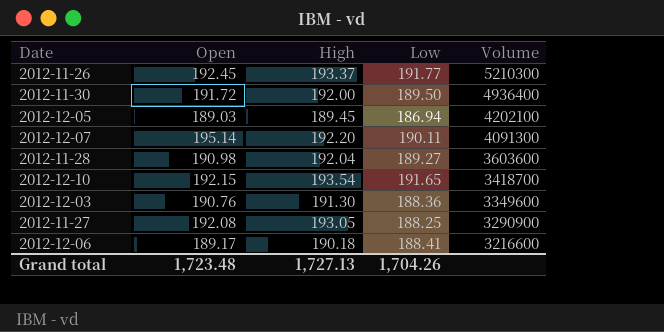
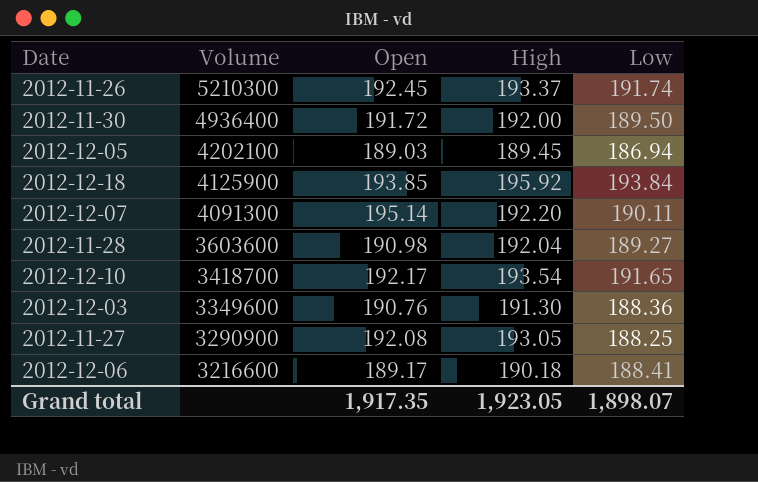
column Volume | position: 5 -> 2
2012-11-26 | Low: 191.77 -> 191.74
row 2012-12-18: none -> 4125900 | 193.85 | 195.92 | 193.84
2012-12-10 | Open: 192.15 -> 192.17
Grand total | Open: 1,723.48 -> 1,917.35
Grand total | High: 1,727.13 -> 1,923.05
Grand total | Low: 1,704.26 -> 1,898.07

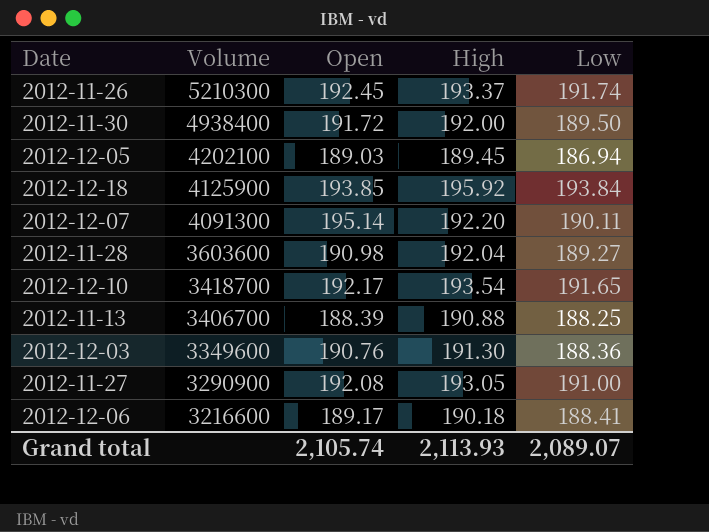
2012-11-30 | Volume: 4936400 -> 4938400
row 2012-11-13: none -> 3406700 | 188.39 | 190.88 | 188.25
2012-11-27 | Low: 188.25 -> 191.00
Grand total | Open: 1,917.35 -> 2,105.74
Grand total | High: 1,923.05 -> 2,113.93
Grand total | Low: 1,898.07 -> 2,089.07

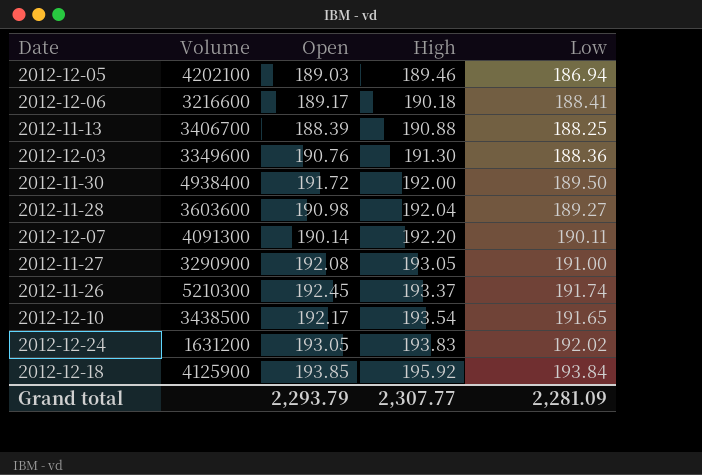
row order: Volume descending -> High ascending
2012-12-05 | High: 189.45 -> 189.46
2012-12-07 | Open: 195.14 -> 190.14
2012-12-10 | Volume: 3418700 -> 3438500
row 2012-12-24: none -> 1631200 | 193.05 | 193.83 | 192.02
Grand total | Open: 2,105.74 -> 2,293.79
Grand total | High: 2,113.93 -> 2,307.77
Grand total | Low: 2,089.07 -> 2,281.09

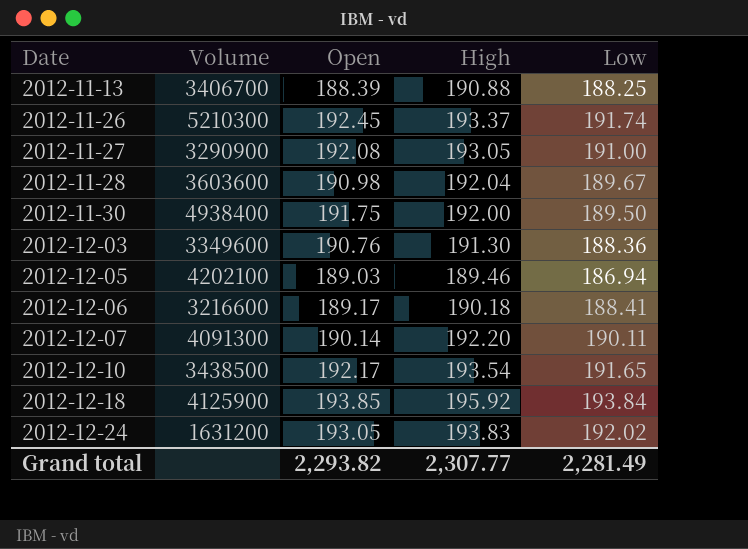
row order: High ascending -> Date ascending
2012-11-28 | Low: 189.27 -> 189.67
2012-11-30 | Open: 191.72 -> 191.75
Grand total | Open: 2,293.79 -> 2,293.82
Grand total | Low: 2,281.09 -> 2,281.49

